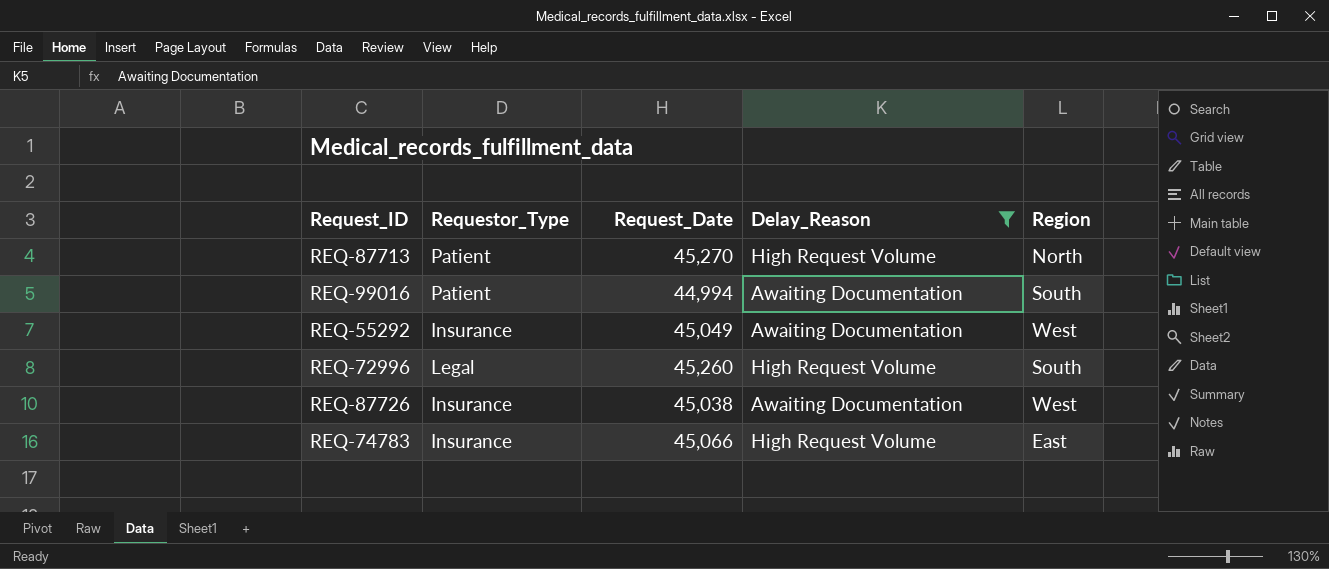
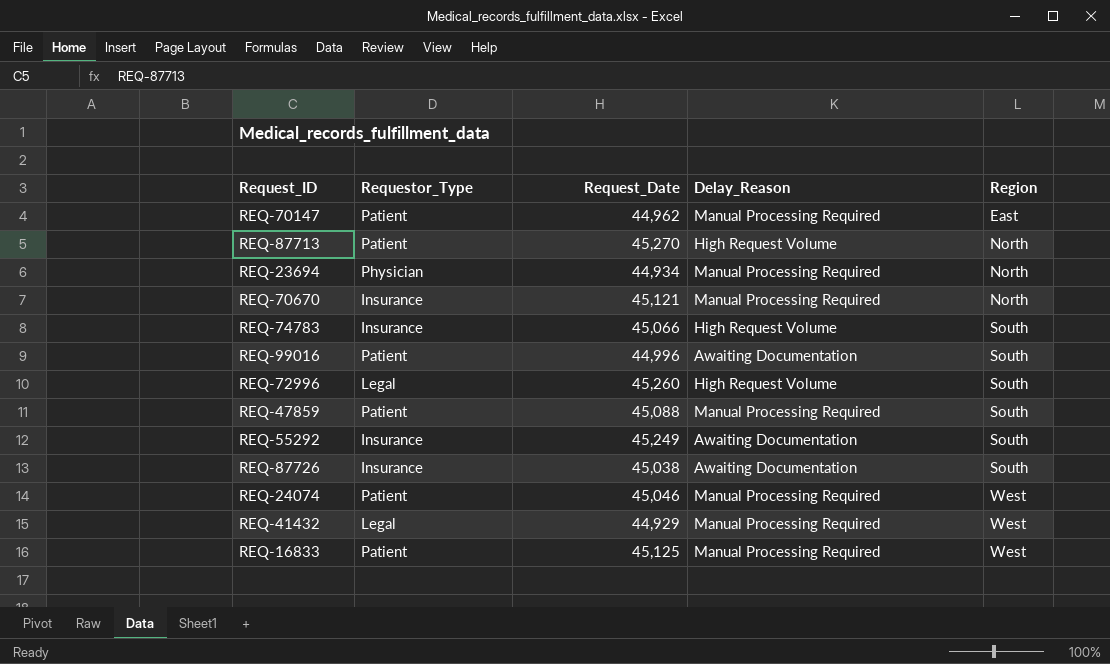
filter: Delay_Reason != Manual Processing Required -> none
row order: none -> Region ascending
REQ-74783 | Region: East -> South
REQ-99016 | Request_Date: 44,994 -> 44,996
REQ-55292 | Request_Date: 45,049 -> 45,249
REQ-55292 | Region: West -> South
REQ-87726 | Region: West -> South

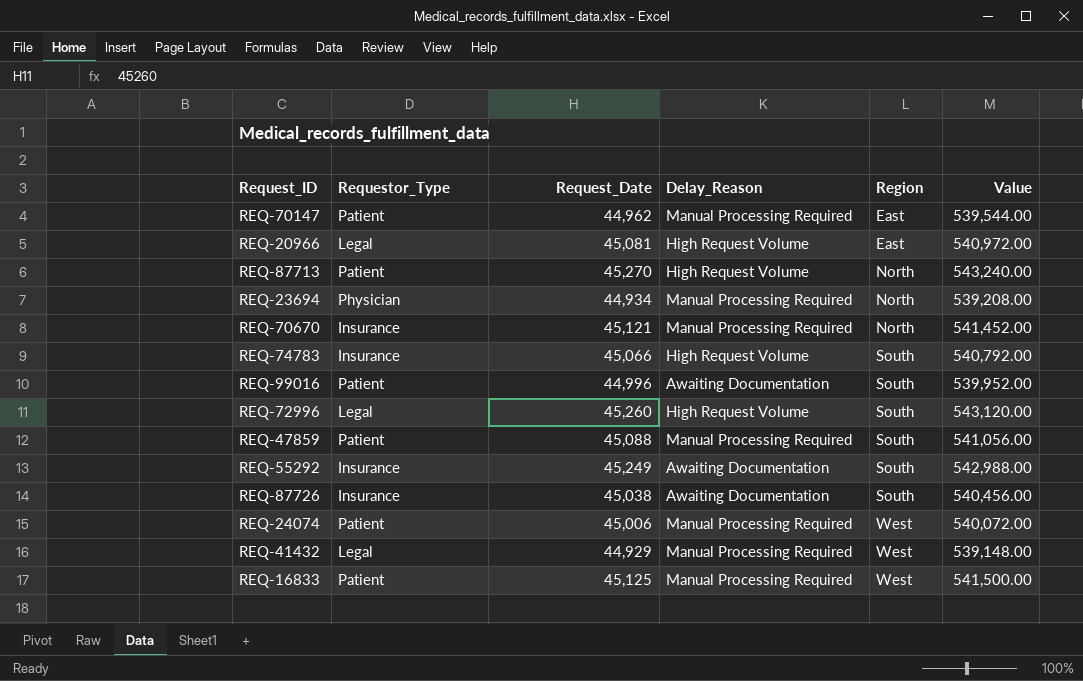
column Value | formula: none -> [Request_Date] * 12
row REQ-20966: none -> Legal | 45,081 | High Request Volume | East | 540,972.00
REQ-24074 | Request_Date: 45,046 -> 45,006

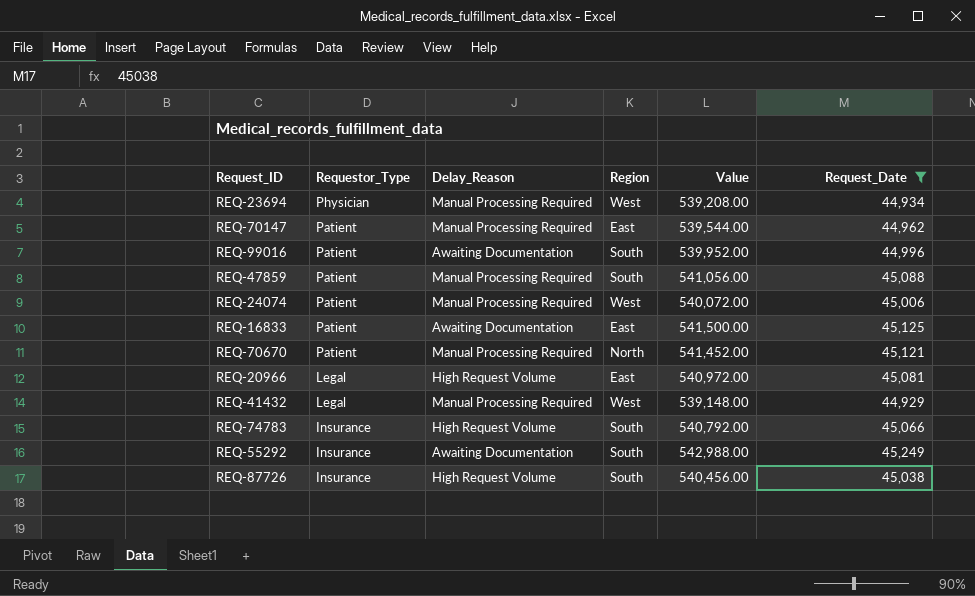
filter: none -> Request_Date <= 45,249
row order: Region ascending -> Requestor_Type descending
column Request_Date | position: 3 -> 6
REQ-23694 | Region: North -> West
REQ-16833 | Delay_Reason: Manual Processing Required -> Awaiting Documentation
REQ-16833 | Region: West -> East
REQ-70670 | Requestor_Type: Insurance -> Patient
REQ-87726 | Delay_Reason: Awaiting Documentation -> High Request Volume

